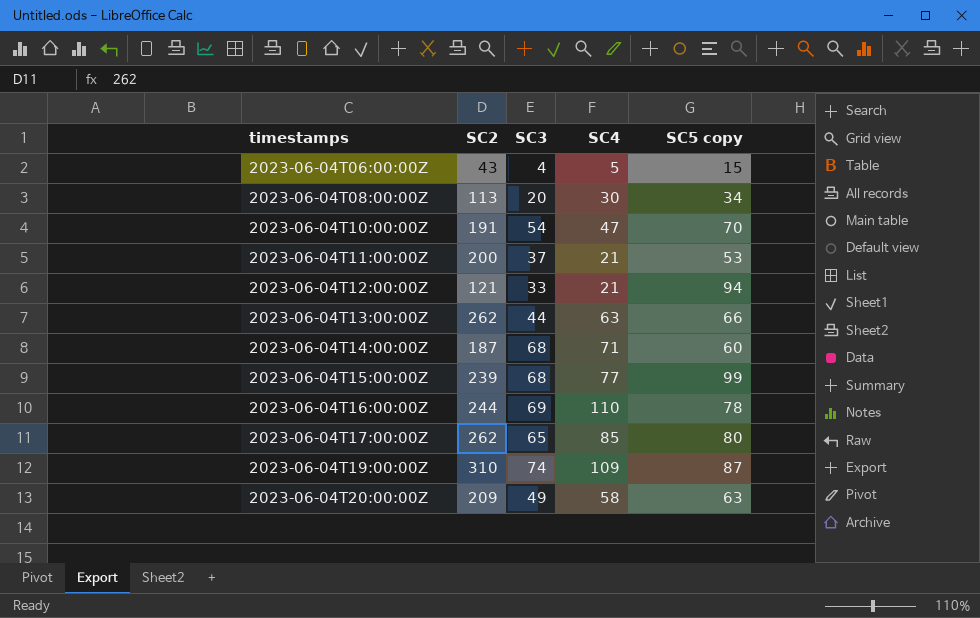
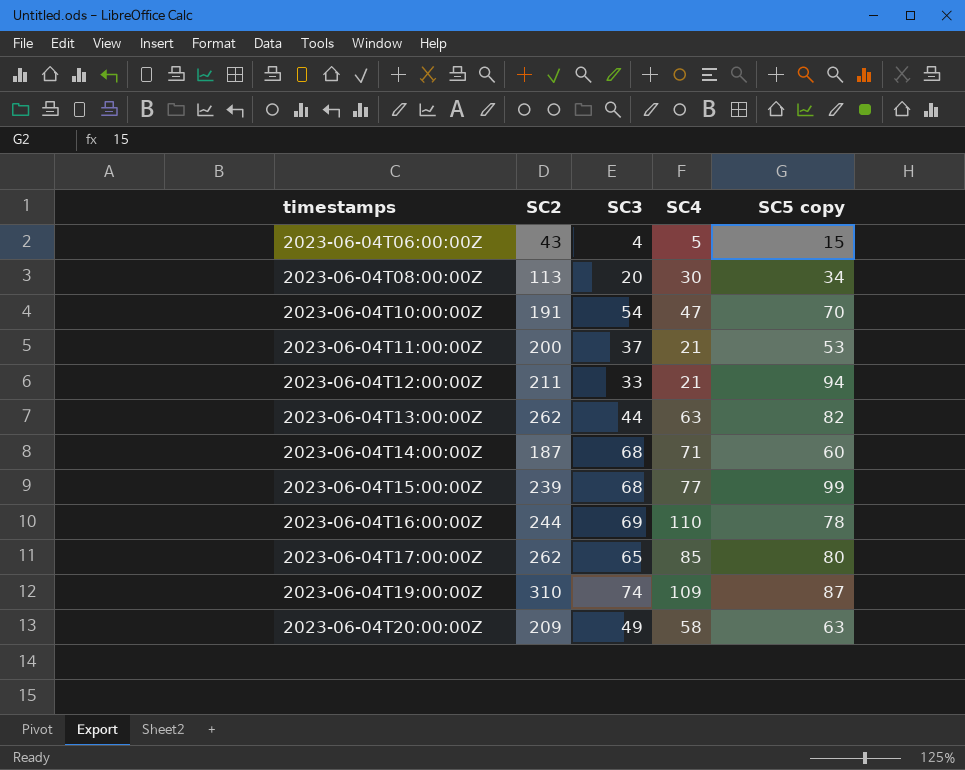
2023-06-04T12:00:00Z | SC2: 121 -> 211
2023-06-04T13:00:00Z | SC5 copy: 66 -> 82

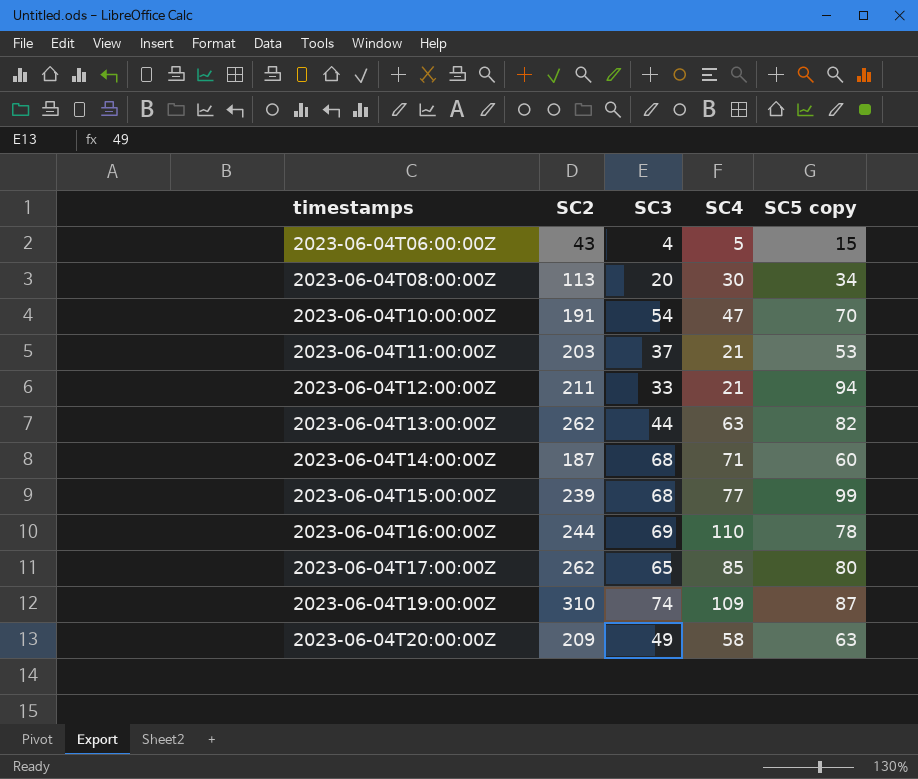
2023-06-04T11:00:00Z | SC2: 200 -> 203

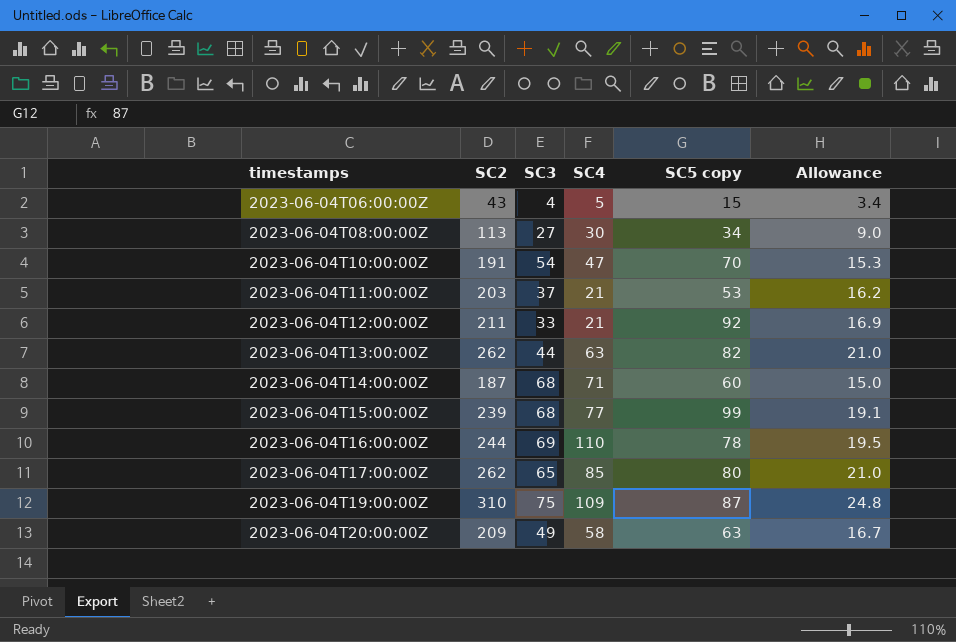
column Allowance | formula: none -> [SC2] * 0.08
2023-06-04T08:00:00Z | SC3: 20 -> 27
2023-06-04T12:00:00Z | SC5 copy: 94 -> 92
2023-06-04T19:00:00Z | SC3: 74 -> 75

